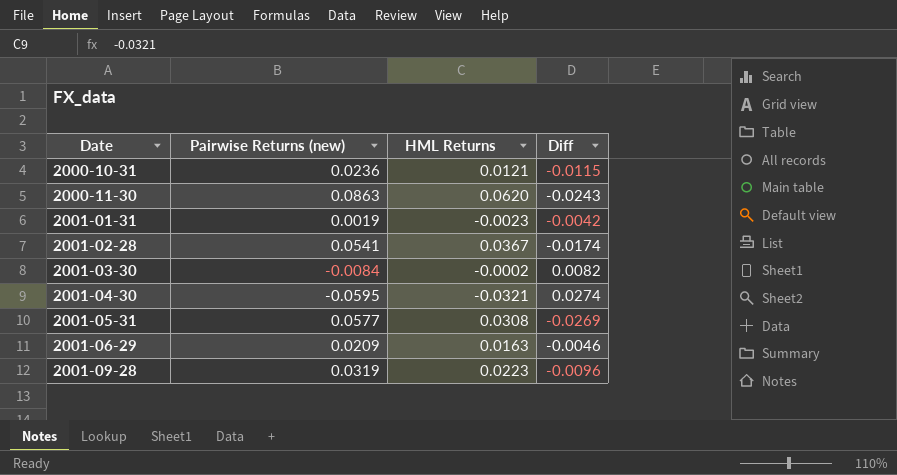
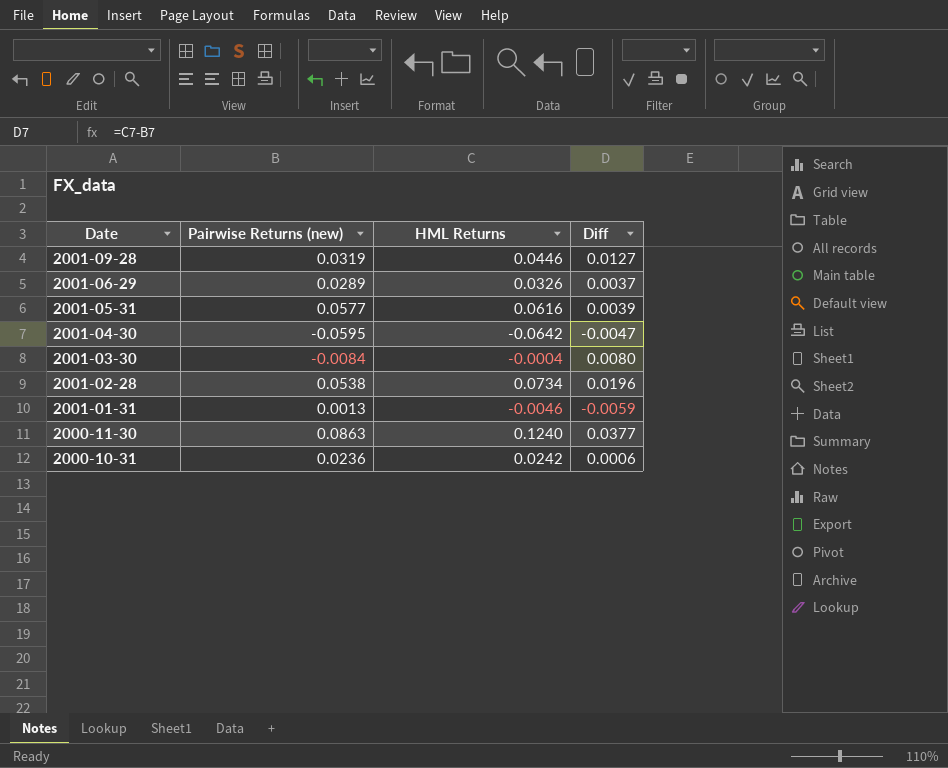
row order: Date ascending -> Date descending
2001-09-28 | HML Returns: 0.0223 -> 0.0446
2001-09-28 | Diff: -0.0096 -> 0.0127
2001-06-29 | Pairwise Returns (new): 0.0209 -> 0.0289
2001-06-29 | HML Returns: 0.0163 -> 0.0326
2001-06-29 | Diff: -0.0046 -> 0.0037
2001-05-31 | HML Returns: 0.0308 -> 0.0616
2001-05-31 | Diff: -0.0269 -> 0.0039
2001-04-30 | HML Returns: -0.0321 -> -0.0642
2001-04-30 | Diff: 0.0274 -> -0.0047
2001-03-30 | HML Returns: -0.0002 -> -0.0004
2001-03-30 | Diff: 0.0082 -> 0.0080
2001-02-28 | Pairwise Returns (new): 0.0541 -> 0.0538
2001-02-28 | HML Returns: 0.0367 -> 0.0734
2001-02-28 | Diff: -0.0174 -> 0.0196
2001-01-31 | Pairwise Returns (new): 0.0019 -> 0.0013
2001-01-31 | HML Returns: -0.0023 -> -0.0046
2001-01-31 | Diff: -0.0042 -> -0.0059
2000-11-30 | HML Returns: 0.0620 -> 0.1240
2000-11-30 | Diff: -0.0243 -> 0.0377
2000-10-31 | HML Returns: 0.0121 -> 0.0242
2000-10-31 | Diff: -0.0115 -> 0.0006

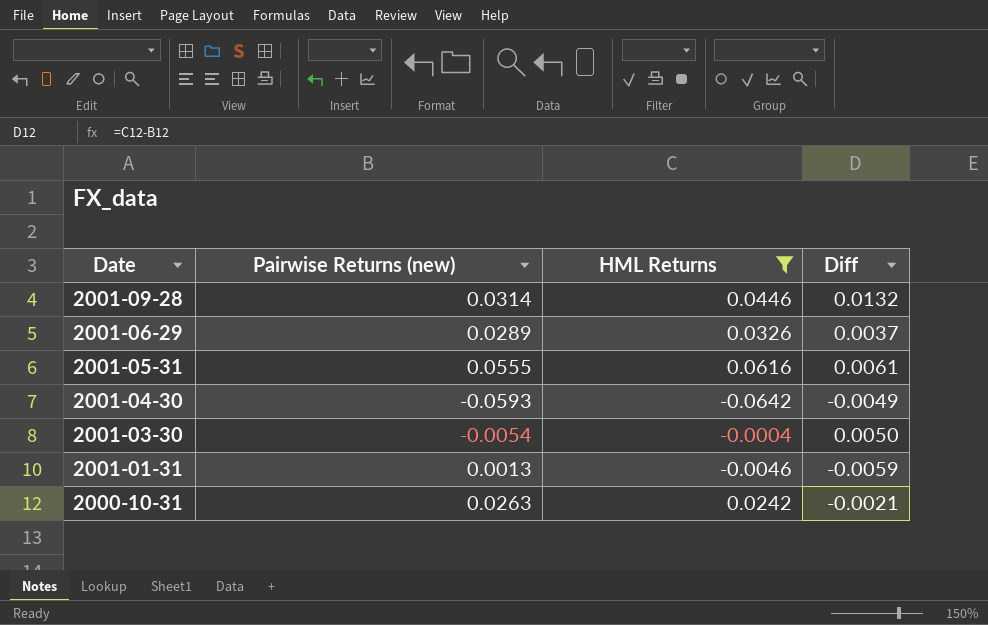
filter: none -> HML Returns <= 0.0616
2001-09-28 | Pairwise Returns (new): 0.0319 -> 0.0314
2001-09-28 | Diff: 0.0127 -> 0.0132
2001-05-31 | Pairwise Returns (new): 0.0577 -> 0.0555
2001-05-31 | Diff: 0.0039 -> 0.0061
2001-04-30 | Pairwise Returns (new): -0.0595 -> -0.0593
2001-04-30 | Diff: -0.0047 -> -0.0049
2001-03-30 | Pairwise Returns (new): -0.0084 -> -0.0054
2001-03-30 | Diff: 0.0080 -> 0.0050
2000-10-31 | Pairwise Returns (new): 0.0236 -> 0.0263
2000-10-31 | Diff: 0.0006 -> -0.0021

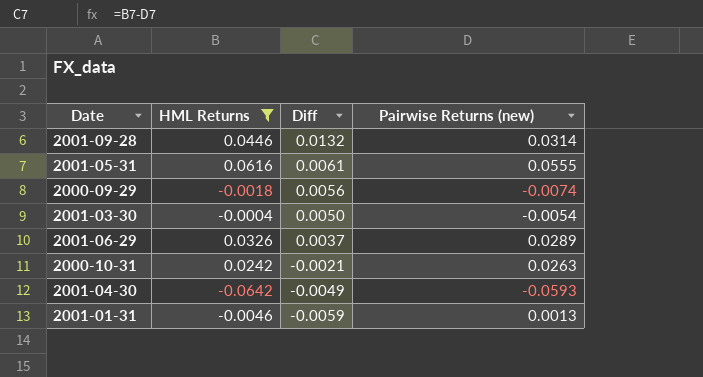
row order: Date descending -> Diff descending
column Pairwise Returns (new) | position: 2 -> 4
row 2000-09-29: none -> -0.0018 | 0.0056 | -0.0074

